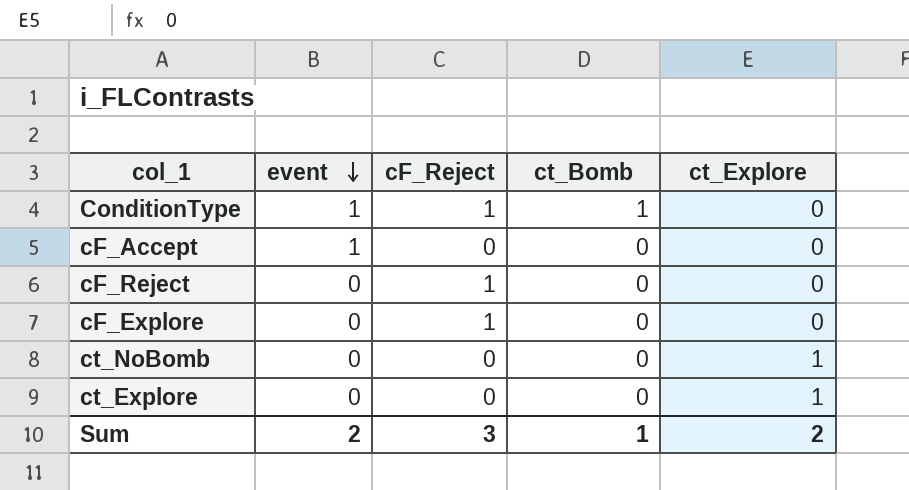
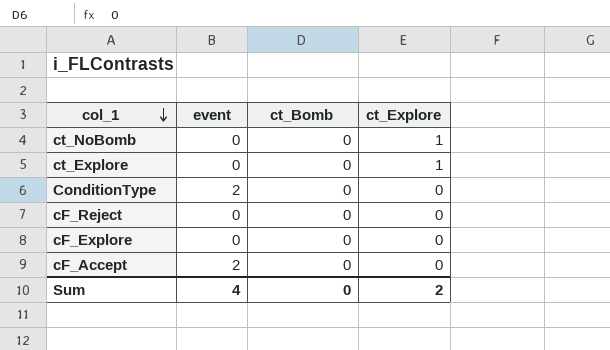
row order: event descending -> col_1 descending
column cF_Reject | position: 3 -> none
ConditionType | event: 1 -> 2
ConditionType | ct_Bomb: 1 -> 0
cF_Accept | event: 1 -> 2
Sum | event: 2 -> 4
Sum | ct_Bomb: 1 -> 0

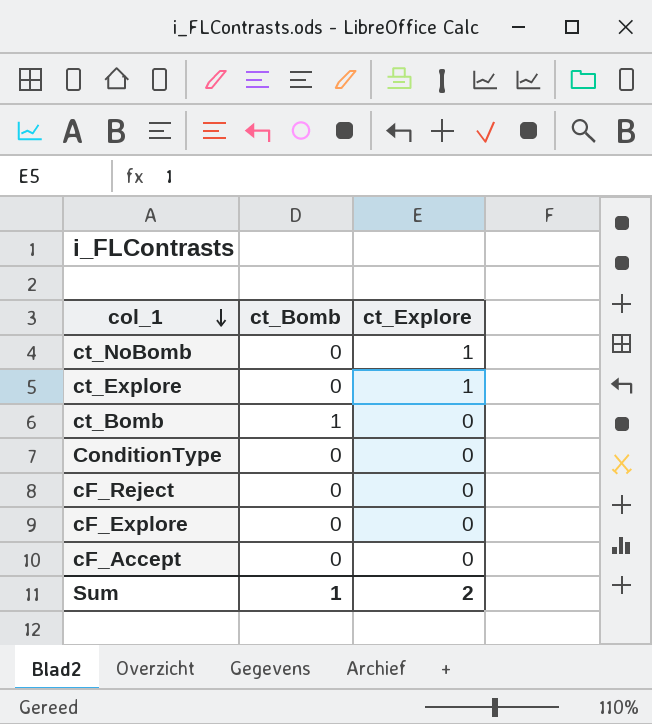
column event | position: 2 -> none
row ct_Bomb: none -> 1 | 0
Sum | ct_Bomb: 0 -> 1

